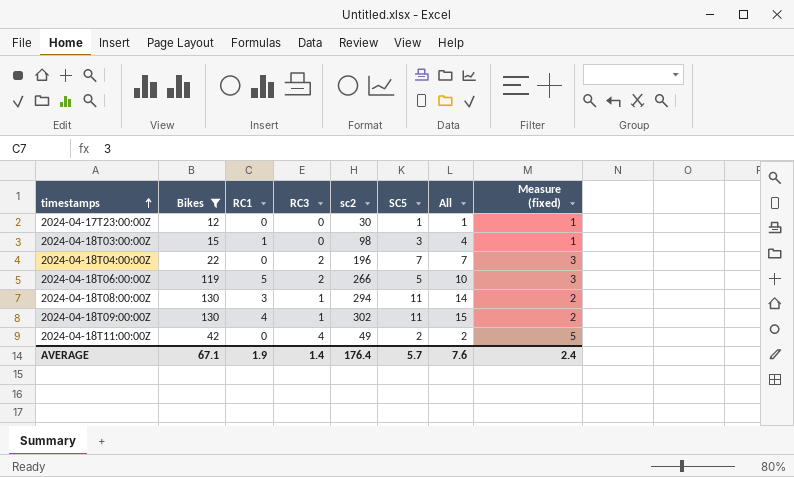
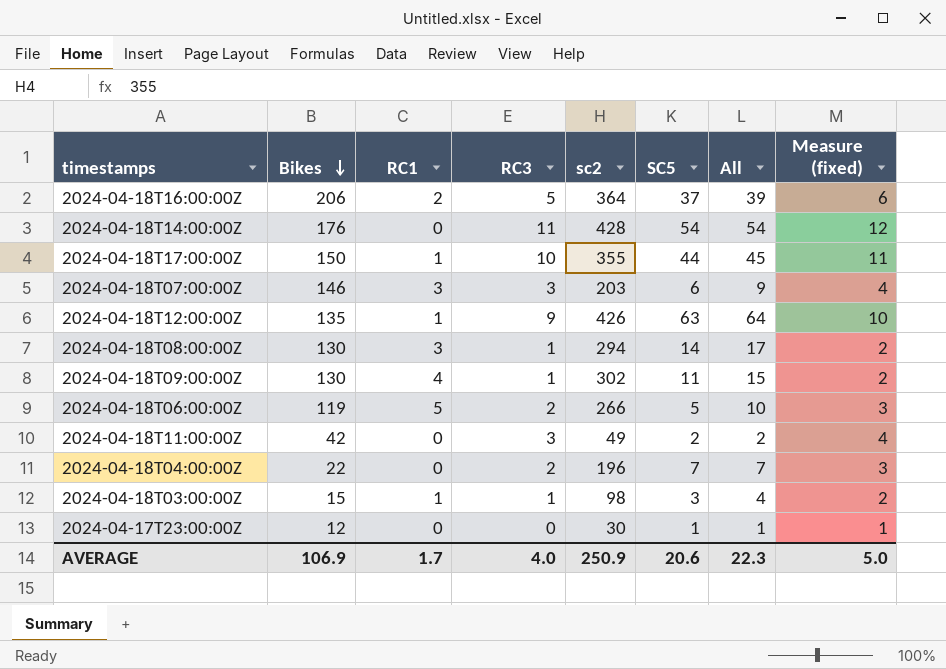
filter: Bikes <= 130 -> none
row order: timestamps ascending -> Bikes descending
2024-04-18T08:00:00Z | SC5: 11 -> 14
2024-04-18T08:00:00Z | All: 14 -> 17
2024-04-18T11:00:00Z | RC3: 4 -> 3
2024-04-18T11:00:00Z | Measure (fixed): 5 -> 4
2024-04-18T03:00:00Z | RC3: 0 -> 1
2024-04-18T03:00:00Z | Measure (fixed): 1 -> 2
AVERAGE | Bikes: 67.1 -> 106.9
AVERAGE | RC1: 1.9 -> 1.7
AVERAGE | RC3: 1.4 -> 4.0
AVERAGE | sc2: 176.4 -> 250.9
AVERAGE | SC5: 5.7 -> 20.6
AVERAGE | All: 7.6 -> 22.3
AVERAGE | Measure (fixed): 2.4 -> 5.0

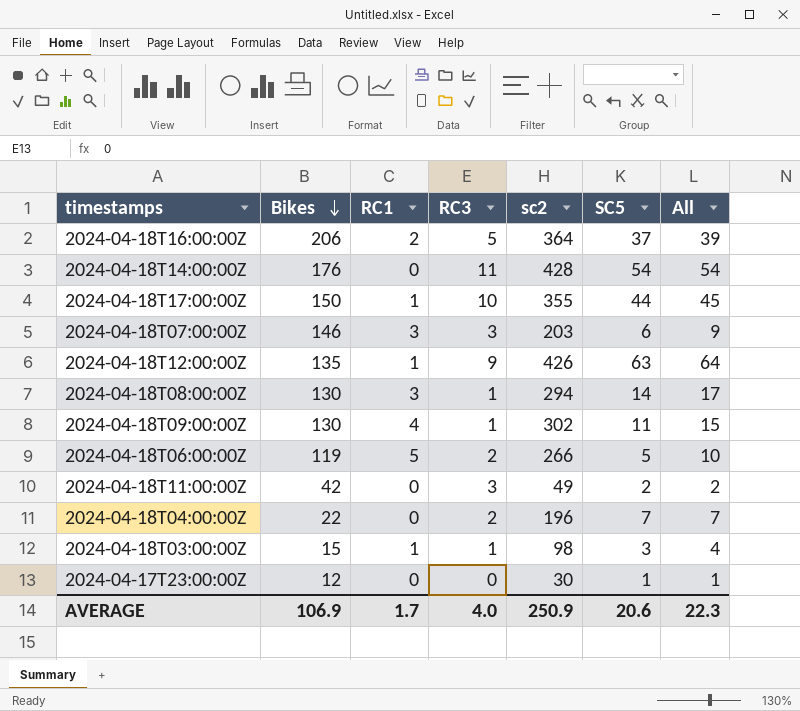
column Measure (fixed) | formula: [RC3] + 1 -> none

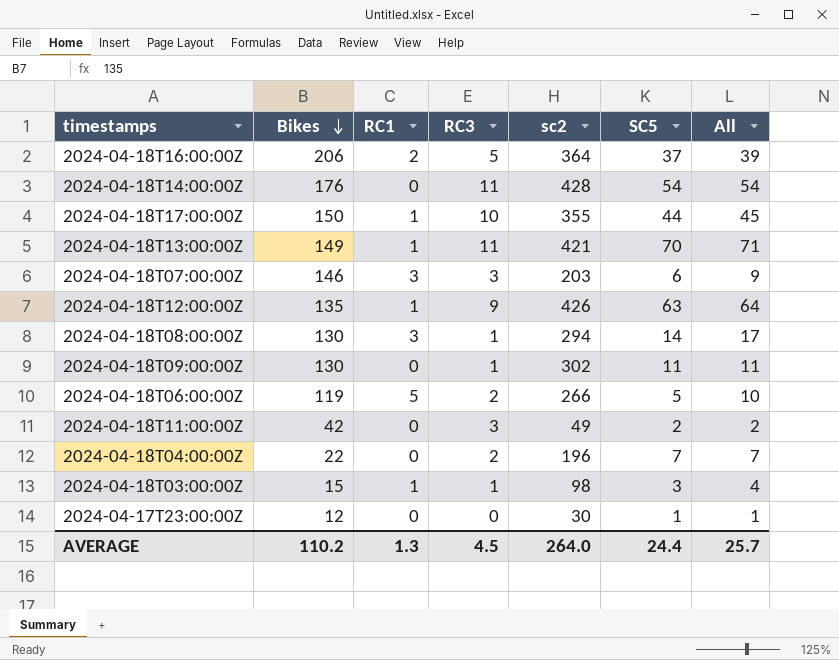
row 2024-04-18T13:00:00Z: none -> 149 | 1 | 11 | 421 | 70 | 71
2024-04-18T09:00:00Z | RC1: 4 -> 0
2024-04-18T09:00:00Z | All: 15 -> 11
AVERAGE | Bikes: 106.9 -> 110.2
AVERAGE | RC1: 1.7 -> 1.3
AVERAGE | RC3: 4.0 -> 4.5
AVERAGE | sc2: 250.9 -> 264.0
AVERAGE | SC5: 20.6 -> 24.4
AVERAGE | All: 22.3 -> 25.7

